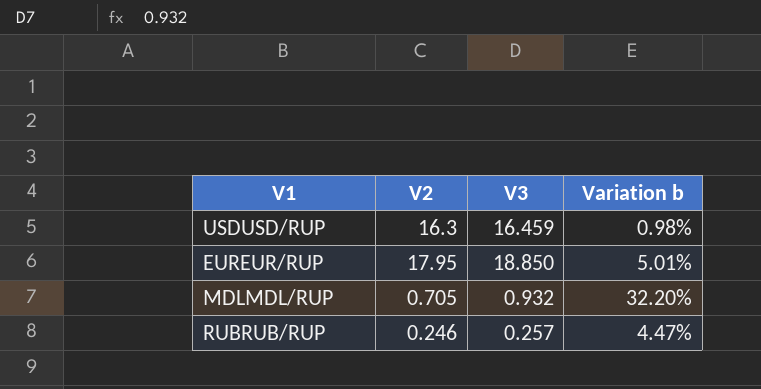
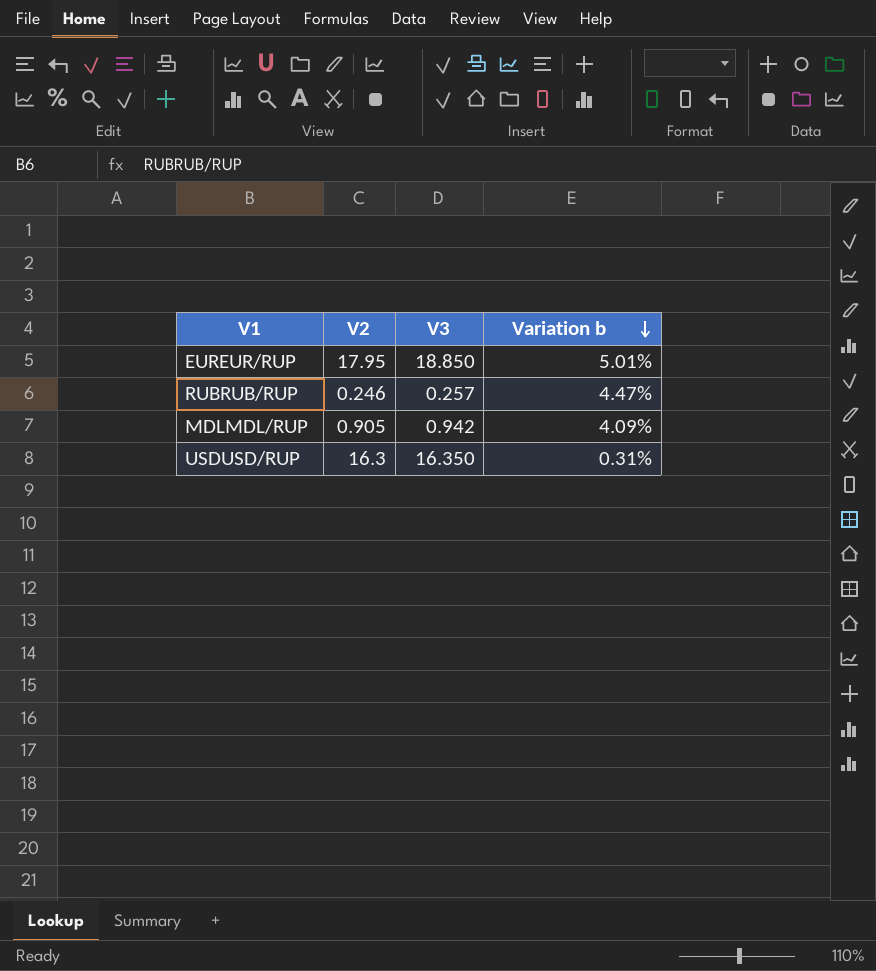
row order: none -> Variation b descending
MDLMDL/RUP | V2: 0.705 -> 0.905
MDLMDL/RUP | V3: 0.932 -> 0.942
MDLMDL/RUP | Variation b: 32.20% -> 4.09%
USDUSD/RUP | V3: 16.459 -> 16.350
USDUSD/RUP | Variation b: 0.98% -> 0.31%

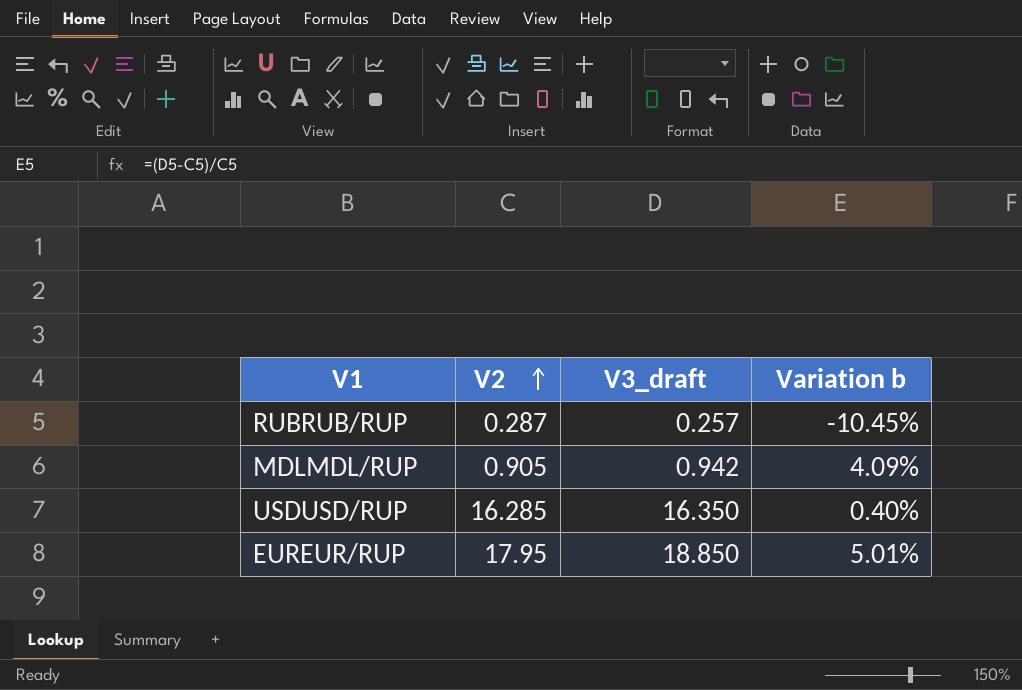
row order: Variation b descending -> V2 ascending
column name: V3 -> V3_draft
RUBRUB/RUP | V2: 0.246 -> 0.287
RUBRUB/RUP | Variation b: 4.47% -> -10.45%
USDUSD/RUP | V2: 16.3 -> 16.285
USDUSD/RUP | Variation b: 0.31% -> 0.40%

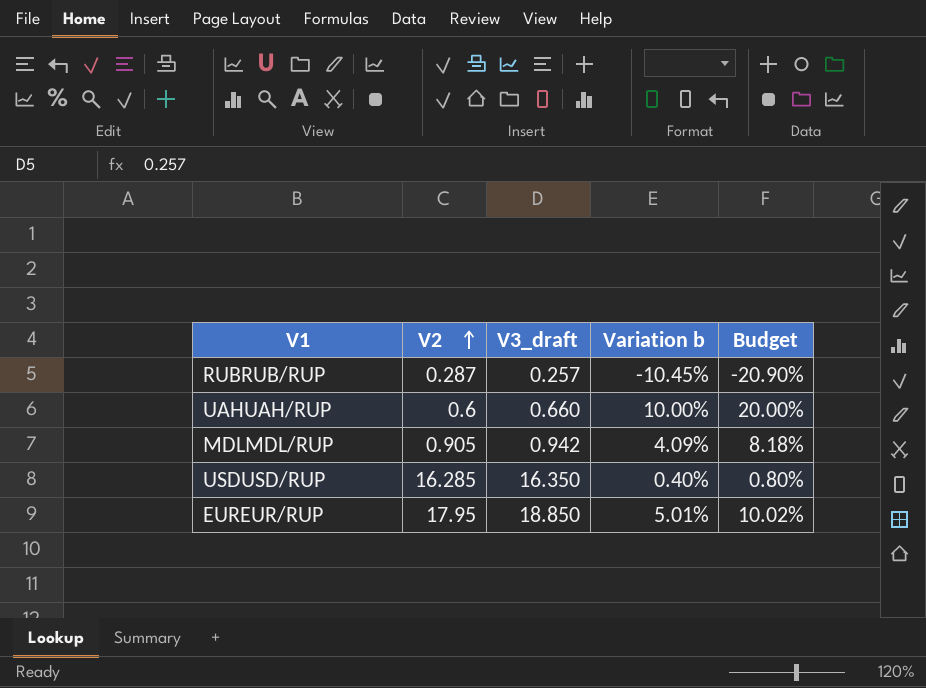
column Budget | formula: none -> [Variation b] * 2
row UAHUAH/RUP: none -> 0.6 | 0.660 | 10.00% | 20.00%

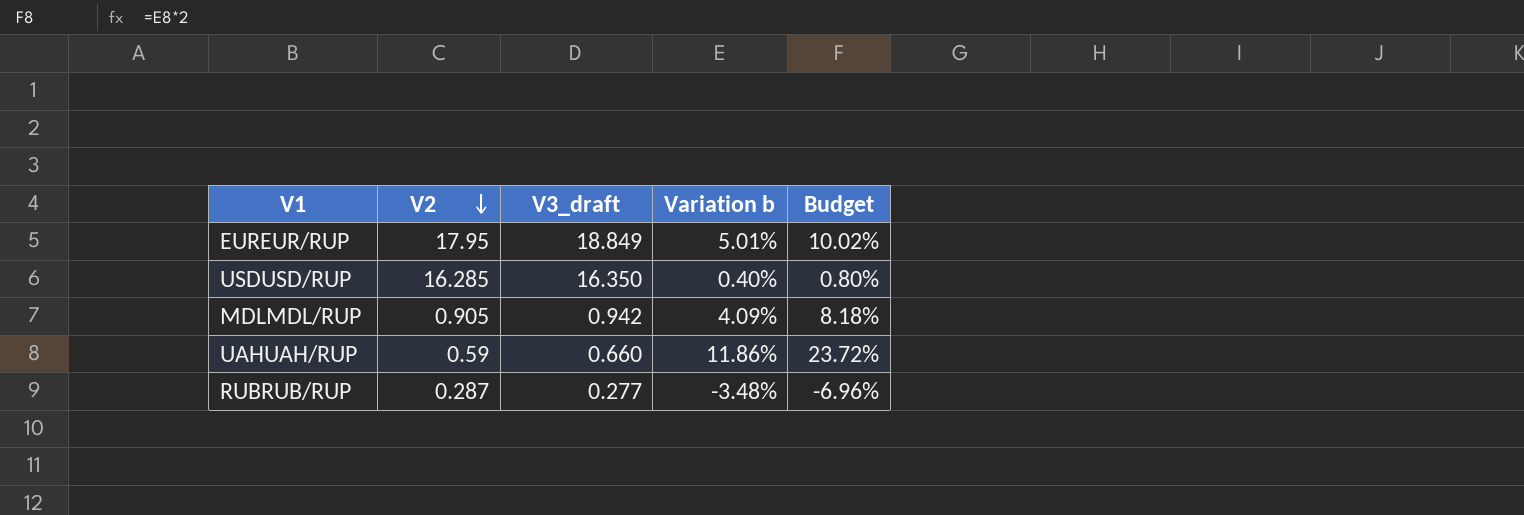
row order: V2 ascending -> V2 descending
EUREUR/RUP | V3_draft: 18.850 -> 18.849
UAHUAH/RUP | V2: 0.6 -> 0.59
UAHUAH/RUP | Variation b: 10.00% -> 11.86%
UAHUAH/RUP | Budget: 20.00% -> 23.72%
RUBRUB/RUP | V3_draft: 0.257 -> 0.277
RUBRUB/RUP | Variation b: -10.45% -> -3.48%
RUBRUB/RUP | Budget: -20.90% -> -6.96%

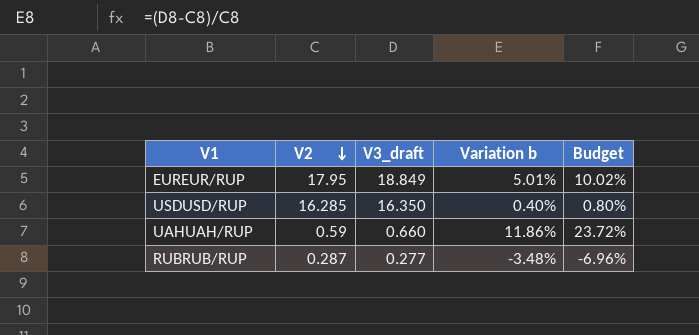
row MDLMDL/RUP: 0.905 | 0.942 | 4.09% | 8.18% -> none

